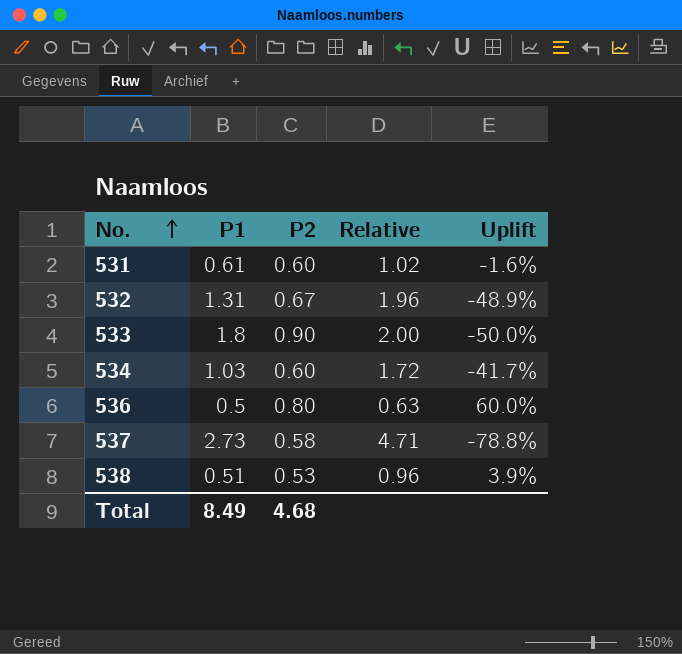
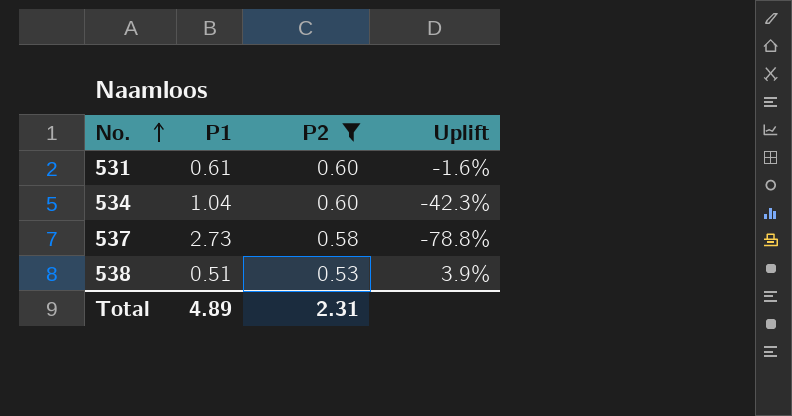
filter: none -> P2 <= 0.60
column Relative | formula: [P1] / [P2] -> none
534 | P1: 1.03 -> 1.04
534 | Uplift: -41.7% -> -42.3%
Total | P1: 8.49 -> 4.89
Total | P2: 4.68 -> 2.31

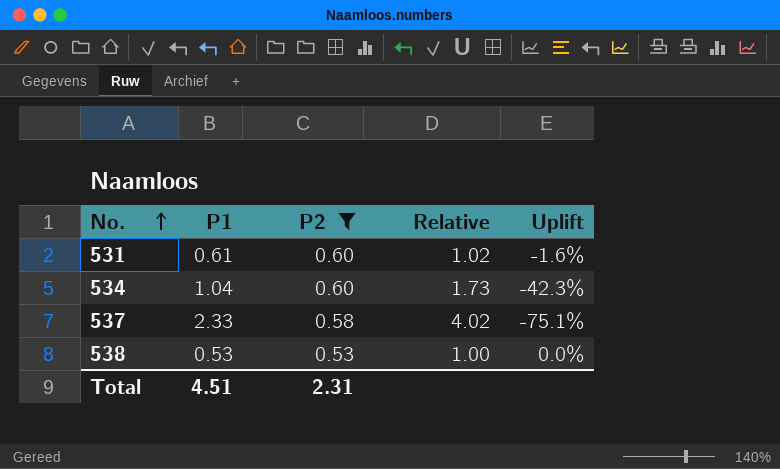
column Relative | formula: none -> [P1] / [P2]
537 | P1: 2.73 -> 2.33
537 | Uplift: -78.8% -> -75.1%
538 | P1: 0.51 -> 0.53
538 | Uplift: 3.9% -> 0.0%
Total | P1: 4.89 -> 4.51

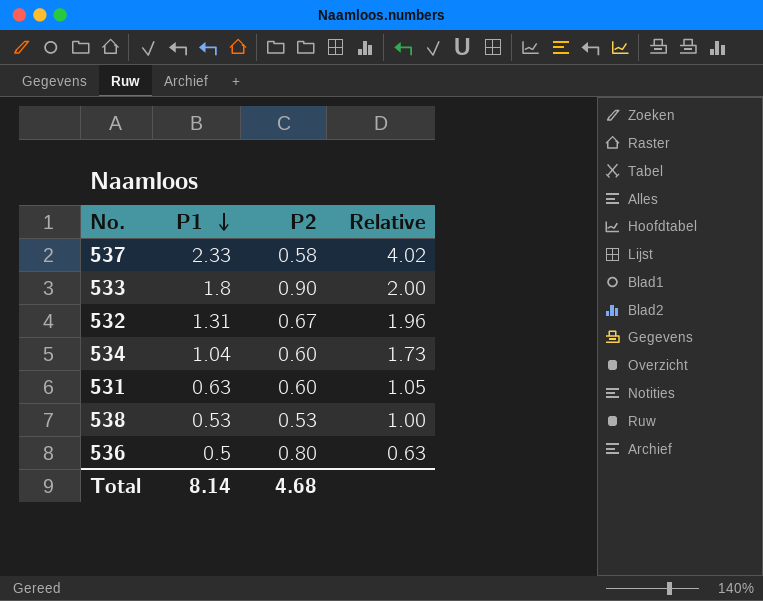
filter: P2 <= 0.60 -> none
row order: No. ascending -> P1 descending
column Uplift | formula: ([P2] - [P1]) / [P1] -> none
531 | P1: 0.61 -> 0.63
531 | Relative: 1.02 -> 1.05
Total | P1: 4.51 -> 8.14
Total | P2: 2.31 -> 4.68

